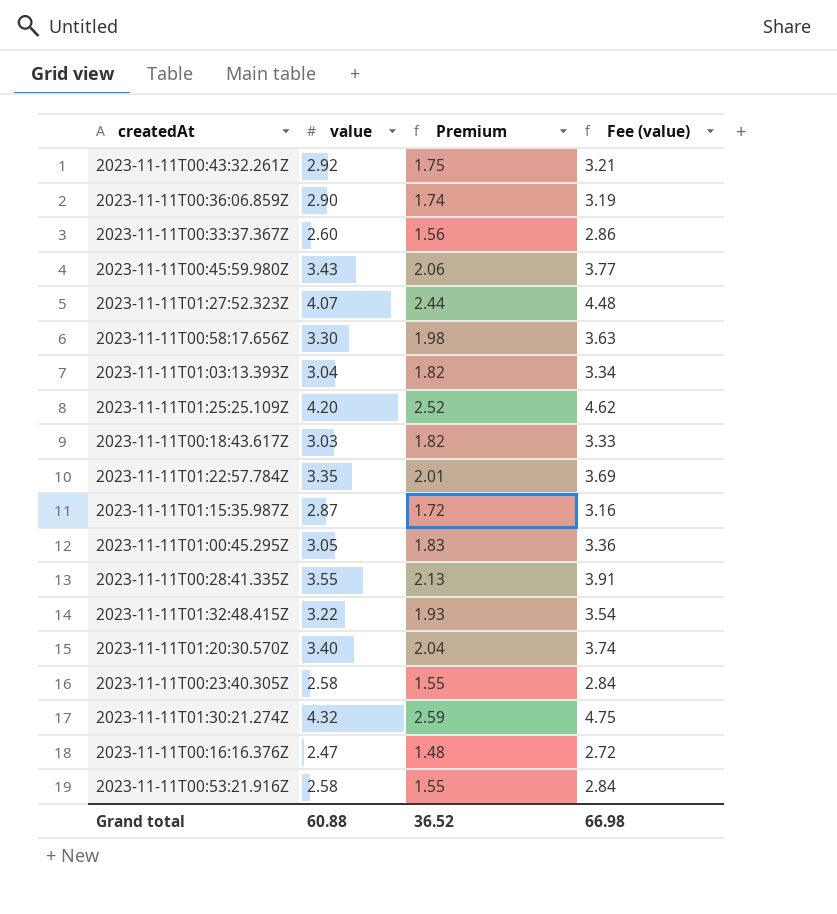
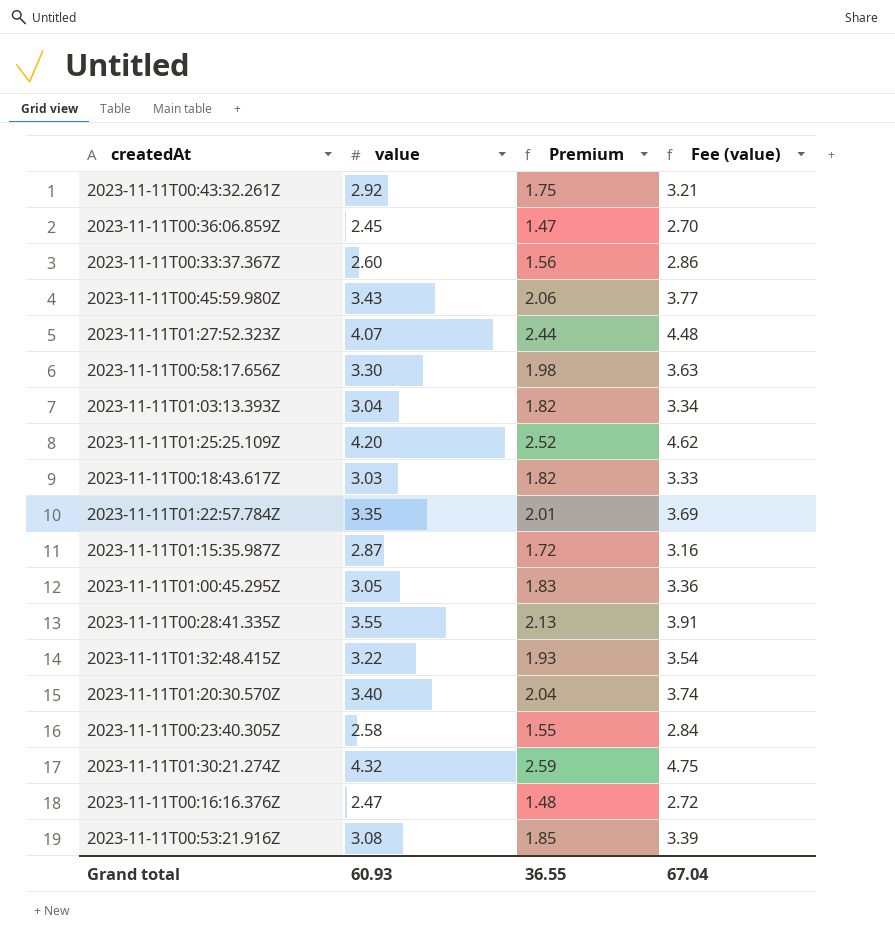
2023-11-11T00:36:06.859Z | value: 2.90 -> 2.45
2023-11-11T00:36:06.859Z | Premium: 1.74 -> 1.47
2023-11-11T00:36:06.859Z | Fee (value): 3.19 -> 2.70
2023-11-11T00:53:21.916Z | value: 2.58 -> 3.08
2023-11-11T00:53:21.916Z | Premium: 1.55 -> 1.85
2023-11-11T00:53:21.916Z | Fee (value): 2.84 -> 3.39
Grand total | value: 60.88 -> 60.93
Grand total | Premium: 36.52 -> 36.55
Grand total | Fee (value): 66.98 -> 67.04

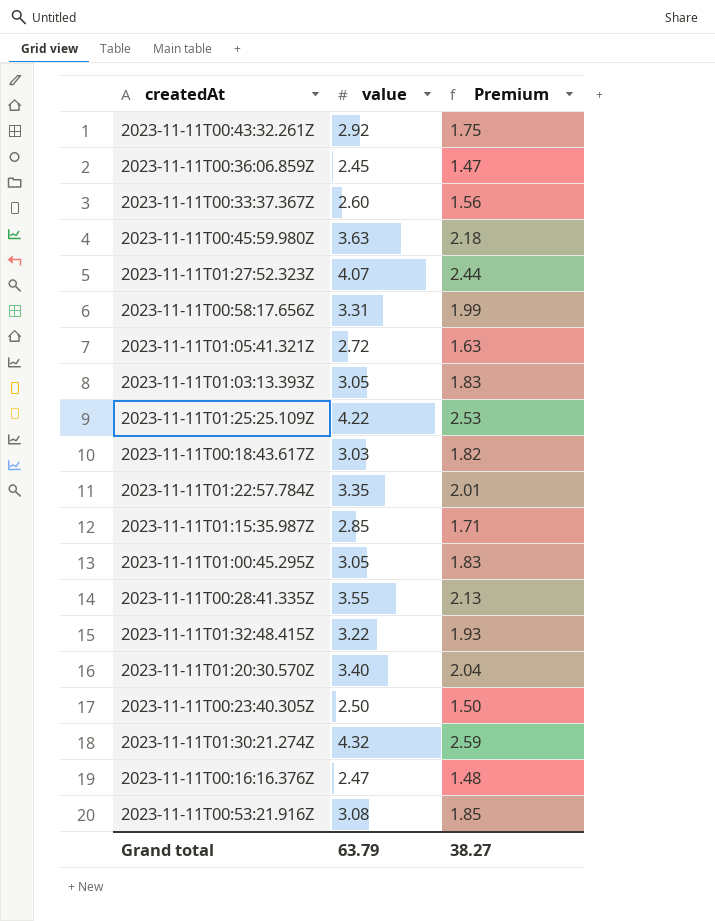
column Fee (value) | formula: [value] * 1.1 -> none
2023-11-11T00:45:59.980Z | value: 3.43 -> 3.63
2023-11-11T00:45:59.980Z | Premium: 2.06 -> 2.18
2023-11-11T00:58:17.656Z | value: 3.30 -> 3.31
2023-11-11T00:58:17.656Z | Premium: 1.98 -> 1.99
row 2023-11-11T01:05:41.321Z: none -> 2.72 | 1.63
2023-11-11T01:03:13.393Z | value: 3.04 -> 3.05
2023-11-11T01:03:13.393Z | Premium: 1.82 -> 1.83
2023-11-11T01:25:25.109Z | value: 4.20 -> 4.22
2023-11-11T01:25:25.109Z | Premium: 2.52 -> 2.53
2023-11-11T01:15:35.987Z | value: 2.87 -> 2.85
2023-11-11T01:15:35.987Z | Premium: 1.72 -> 1.71
2023-11-11T00:23:40.305Z | value: 2.58 -> 2.50
2023-11-11T00:23:40.305Z | Premium: 1.55 -> 1.50
Grand total | value: 60.93 -> 63.79
Grand total | Premium: 36.55 -> 38.27

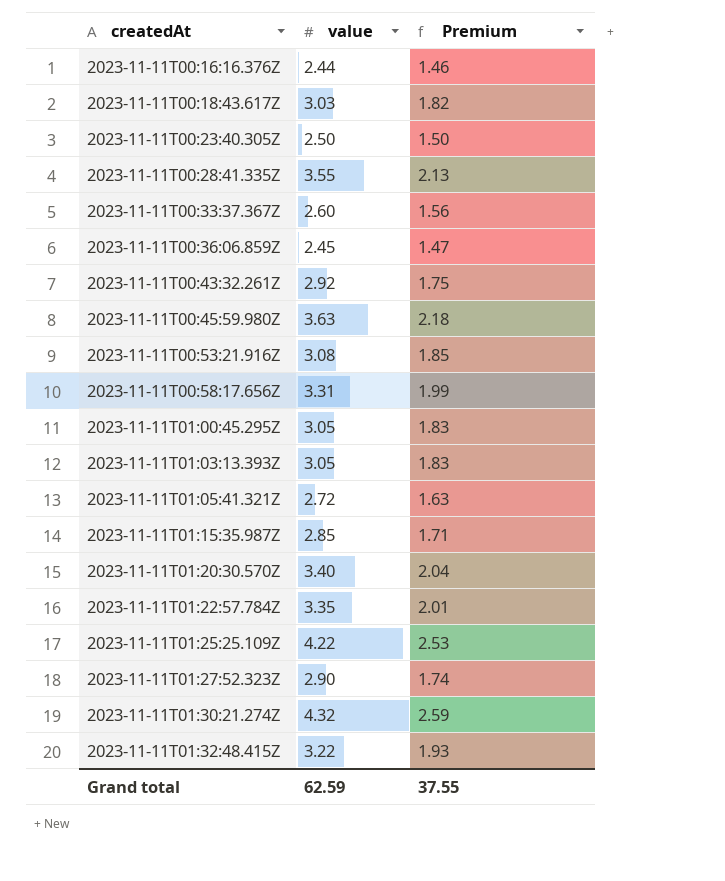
row order: none -> createdAt ascending
2023-11-11T00:16:16.376Z | value: 2.47 -> 2.44
2023-11-11T00:16:16.376Z | Premium: 1.48 -> 1.46
2023-11-11T01:27:52.323Z | value: 4.07 -> 2.90
2023-11-11T01:27:52.323Z | Premium: 2.44 -> 1.74
Grand total | value: 63.79 -> 62.59
Grand total | Premium: 38.27 -> 37.55

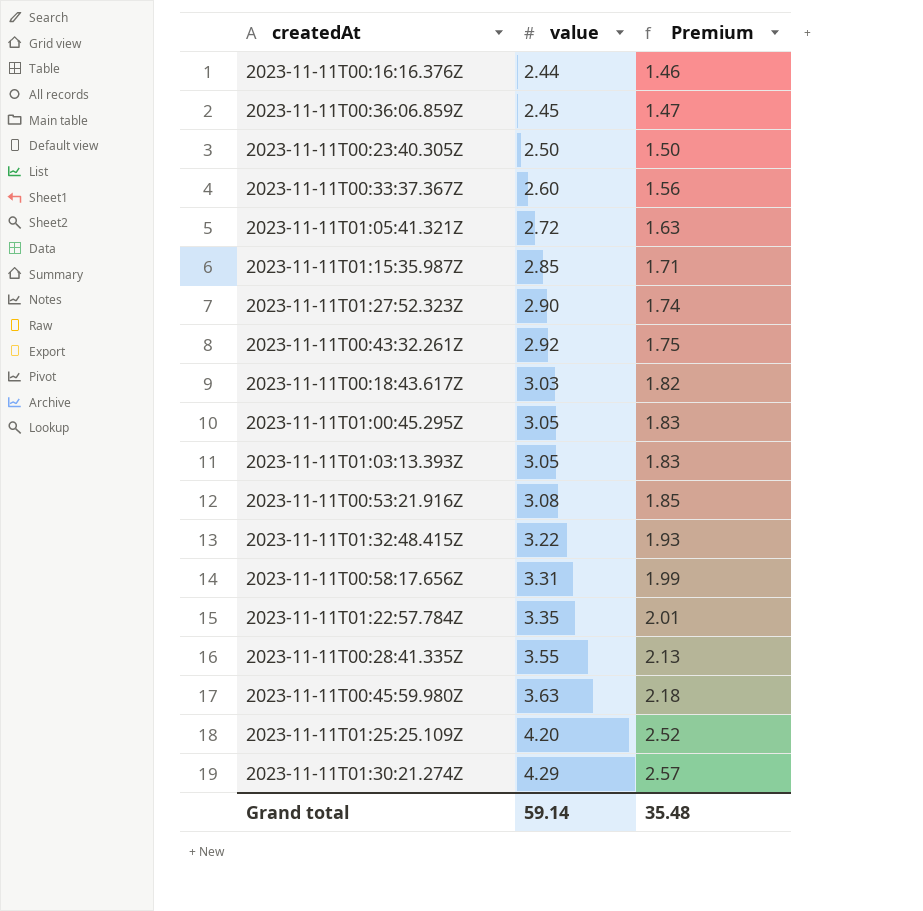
row order: createdAt ascending -> value ascending
row 2023-11-11T01:20:30.570Z: 3.40 | 2.04 -> none
2023-11-11T01:25:25.109Z | value: 4.22 -> 4.20
2023-11-11T01:25:25.109Z | Premium: 2.53 -> 2.52
2023-11-11T01:30:21.274Z | value: 4.32 -> 4.29
2023-11-11T01:30:21.274Z | Premium: 2.59 -> 2.57
Grand total | value: 62.59 -> 59.14
Grand total | Premium: 37.55 -> 35.48

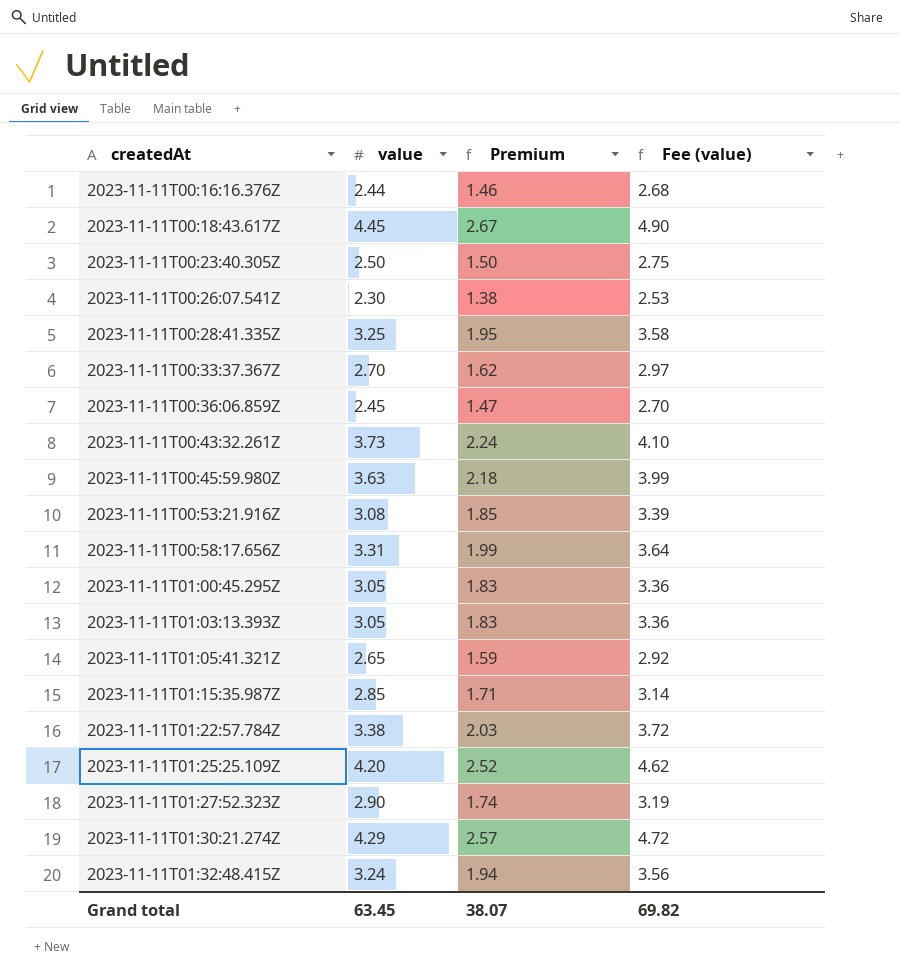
row order: value ascending -> createdAt ascending
column Fee (value) | formula: none -> [value] * 1.1
2023-11-11T00:18:43.617Z | value: 3.03 -> 4.45
2023-11-11T00:18:43.617Z | Premium: 1.82 -> 2.67
row 2023-11-11T00:26:07.541Z: none -> 2.30 | 1.38 | 2.53
2023-11-11T00:28:41.335Z | value: 3.55 -> 3.25
2023-11-11T00:28:41.335Z | Premium: 2.13 -> 1.95
2023-11-11T00:33:37.367Z | value: 2.60 -> 2.70
2023-11-11T00:33:37.367Z | Premium: 1.56 -> 1.62
2023-11-11T00:43:32.261Z | value: 2.92 -> 3.73
2023-11-11T00:43:32.261Z | Premium: 1.75 -> 2.24
2023-11-11T01:05:41.321Z | value: 2.72 -> 2.65
2023-11-11T01:05:41.321Z | Premium: 1.63 -> 1.59
2023-11-11T01:22:57.784Z | value: 3.35 -> 3.38
2023-11-11T01:22:57.784Z | Premium: 2.01 -> 2.03
2023-11-11T01:32:48.415Z | value: 3.22 -> 3.24
2023-11-11T01:32:48.415Z | Premium: 1.93 -> 1.94
Grand total | value: 59.14 -> 63.45
Grand total | Premium: 35.48 -> 38.07

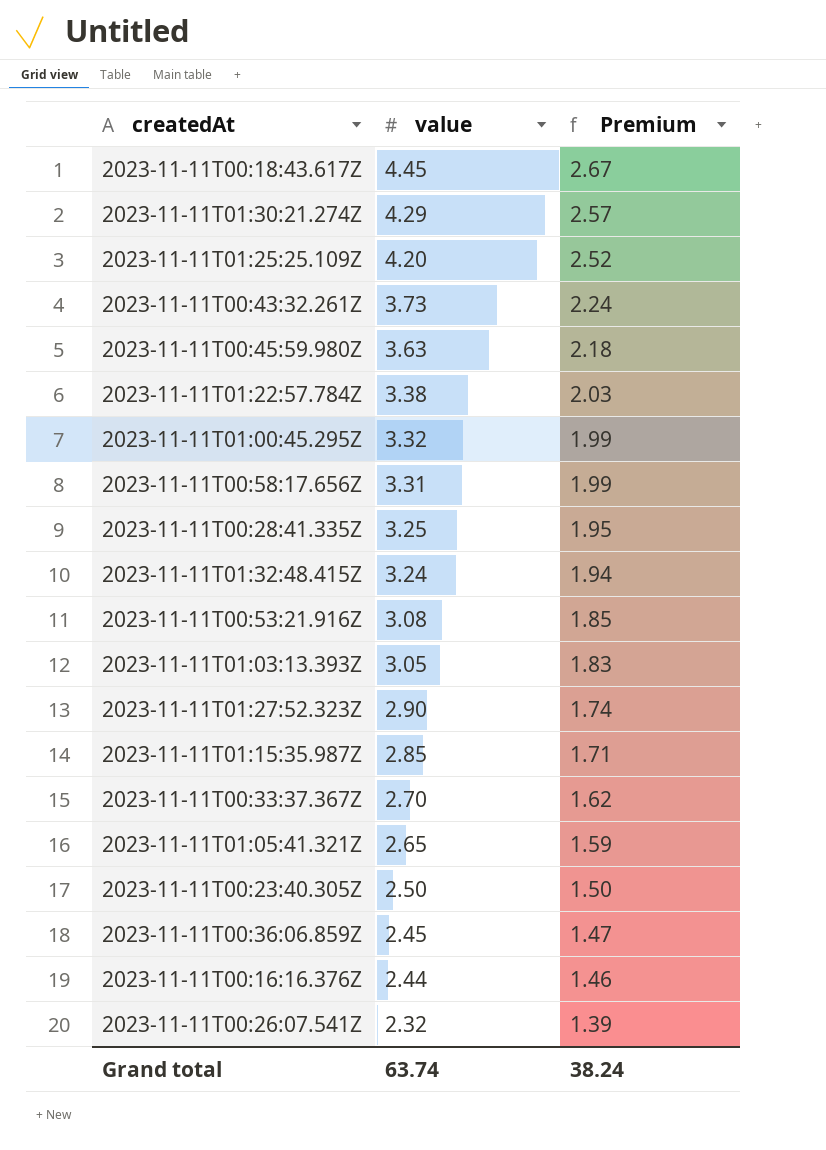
row order: createdAt ascending -> value descending
column Fee (value) | formula: [value] * 1.1 -> none
2023-11-11T01:00:45.295Z | value: 3.05 -> 3.32
2023-11-11T01:00:45.295Z | Premium: 1.83 -> 1.99
2023-11-11T00:26:07.541Z | value: 2.30 -> 2.32
2023-11-11T00:26:07.541Z | Premium: 1.38 -> 1.39
Grand total | value: 63.45 -> 63.74
Grand total | Premium: 38.07 -> 38.24

